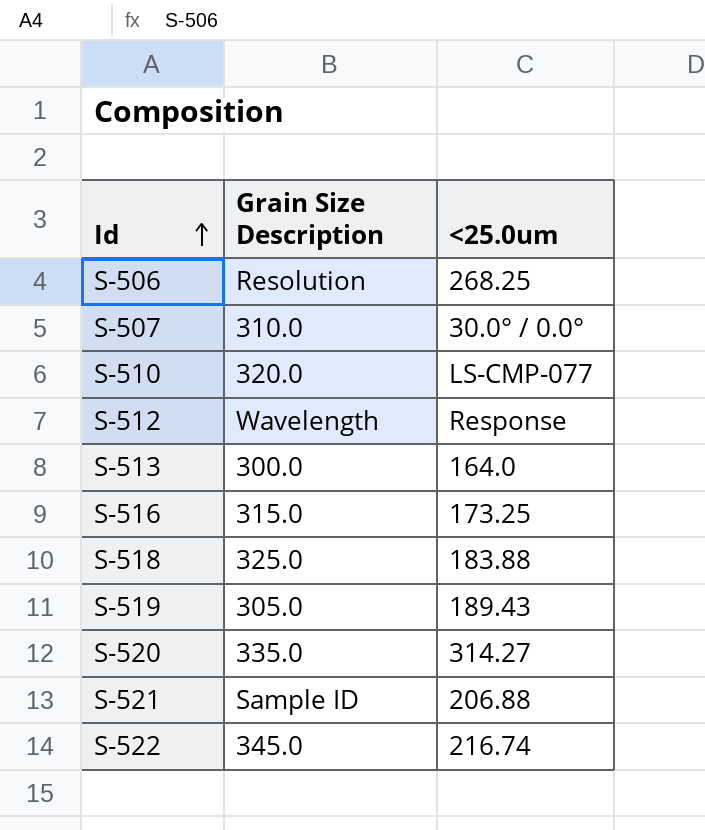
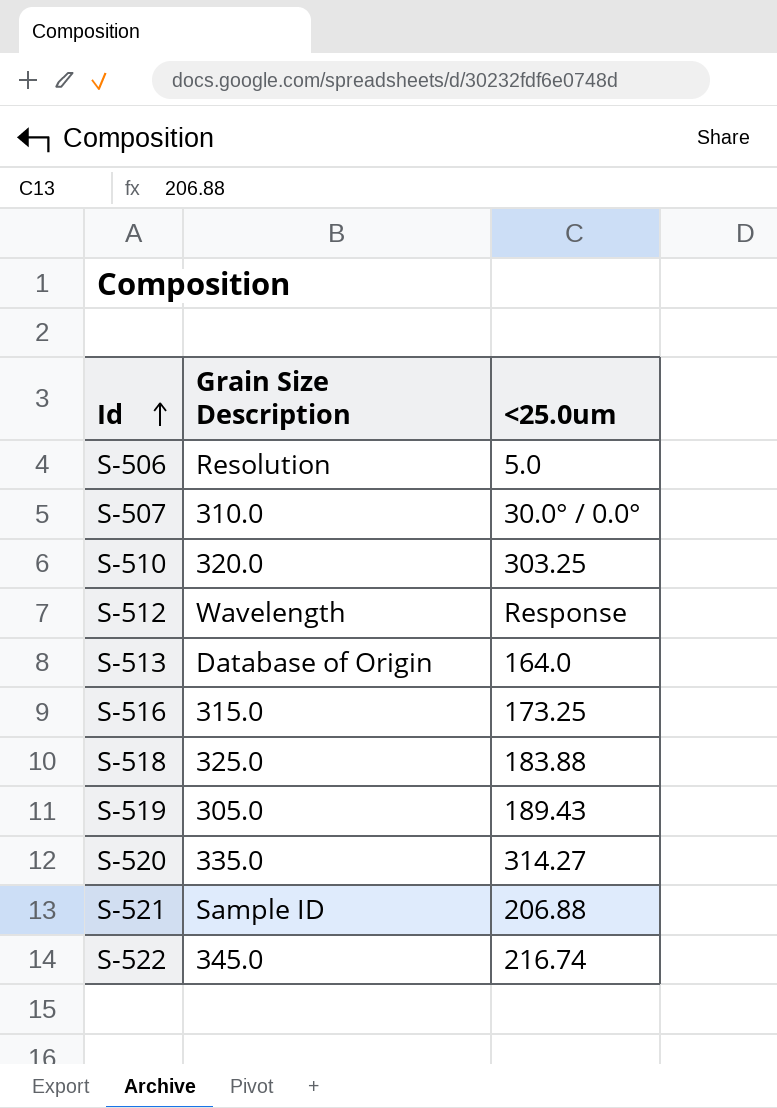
S-506 | <25.0um: 268.25 -> 5.0
S-510 | <25.0um: LS-CMP-077 -> 303.25
S-513 | Grain Size Description: 300.0 -> Database of Origin

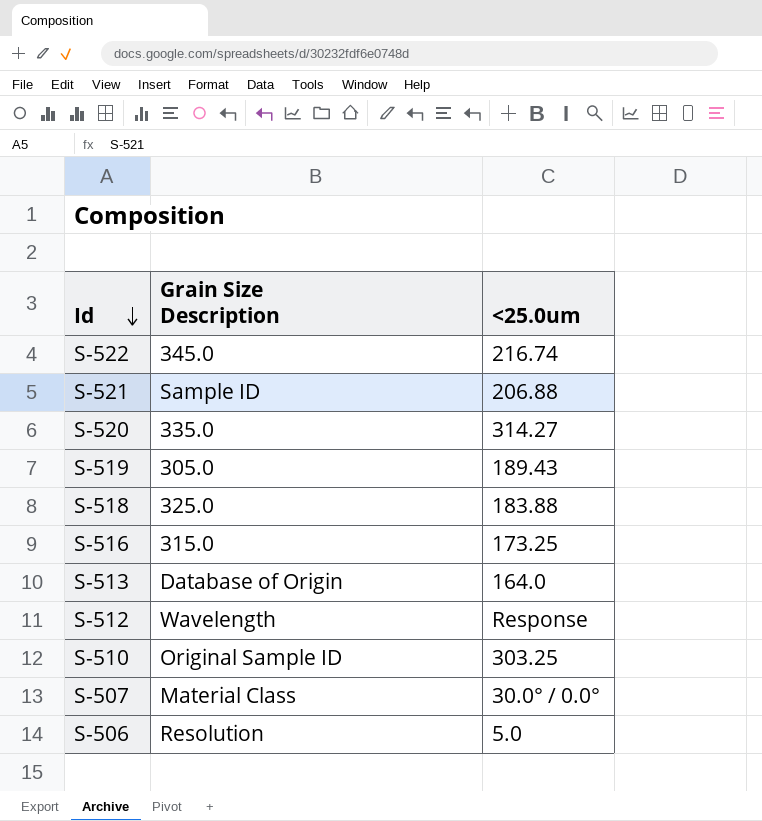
row order: Id ascending -> Id descending
S-510 | Grain Size Description: 320.0 -> Original Sample ID
S-507 | Grain Size Description: 310.0 -> Material Class

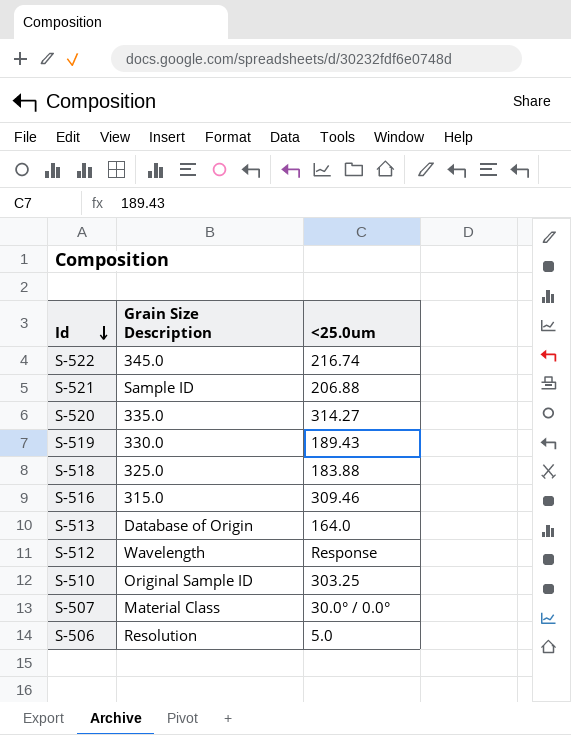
S-519 | Grain Size Description: 305.0 -> 330.0
S-516 | <25.0um: 173.25 -> 309.46

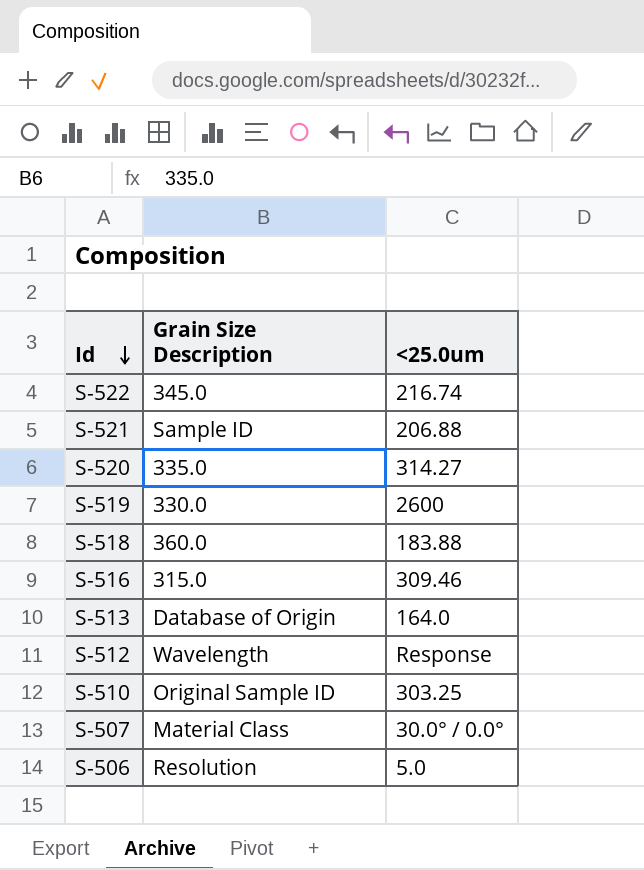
S-519 | <25.0um: 189.43 -> 2600
S-518 | Grain Size Description: 325.0 -> 360.0

